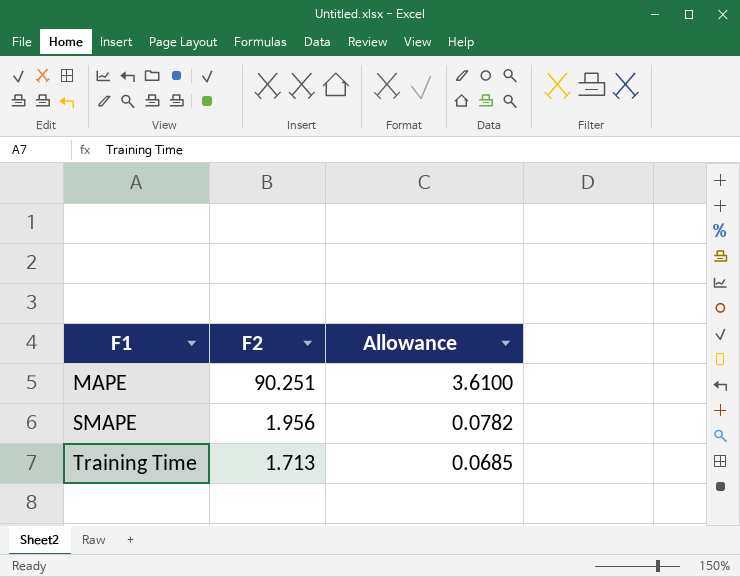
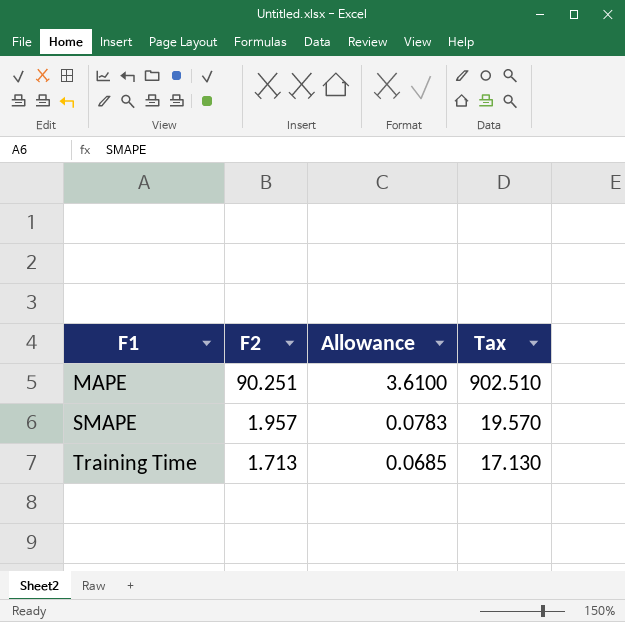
column Tax | formula: none -> [F2] * 10
SMAPE | F2: 1.956 -> 1.957
SMAPE | Allowance: 0.0782 -> 0.0783

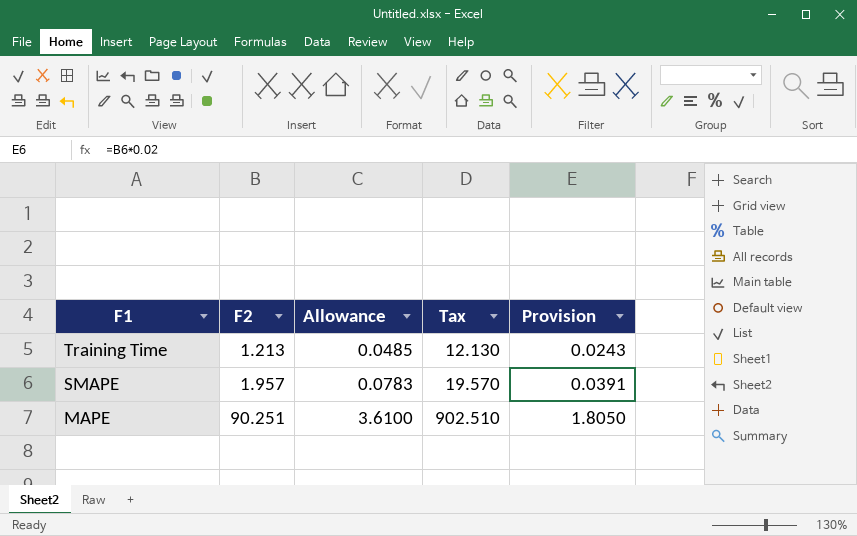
row order: F1 ascending -> F1 descending
column Provision | formula: none -> [F2] * 0.02
Training Time | F2: 1.713 -> 1.213
Training Time | Allowance: 0.0685 -> 0.0485
Training Time | Tax: 17.130 -> 12.130

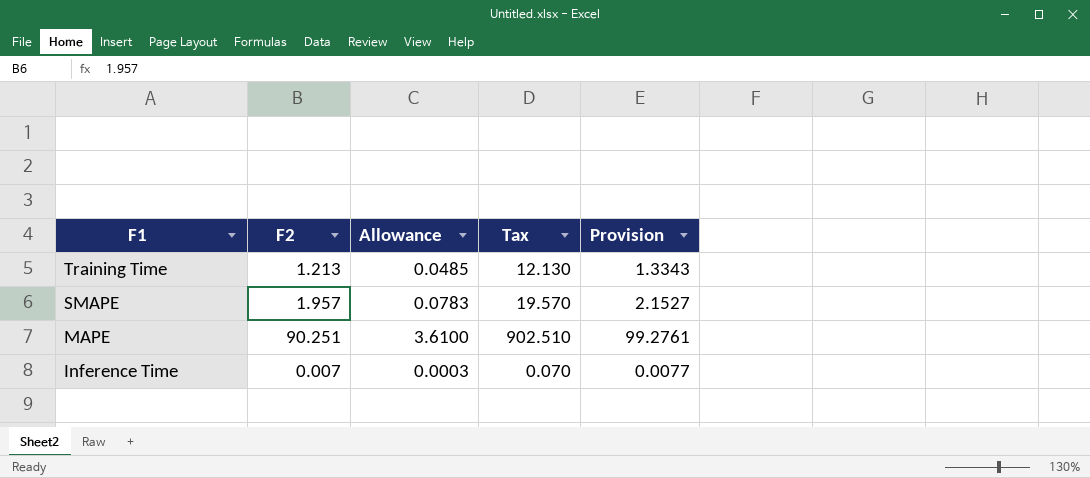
column Provision | formula: [F2] * 0.02 -> [F2] * 1.1
row Inference Time: none -> 0.007 | 0.0003 | 0.070 | 0.0077

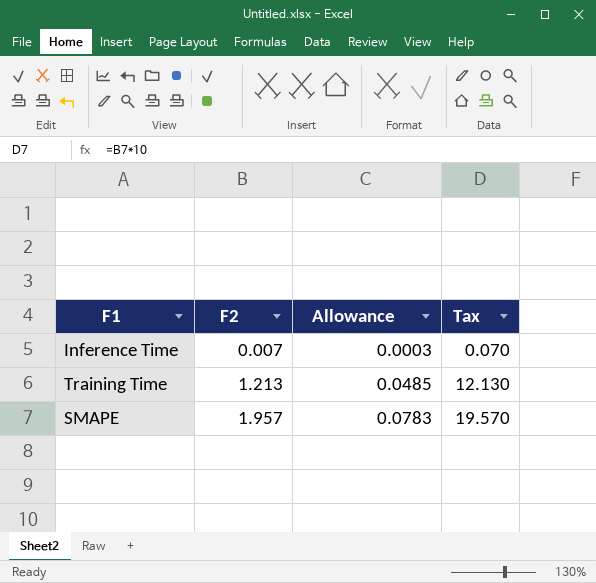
row order: F1 descending -> F2 ascending
column Provision | formula: [F2] * 1.1 -> none
row MAPE: 90.251 | 3.6100 | 902.510 | 99.2761 -> none

